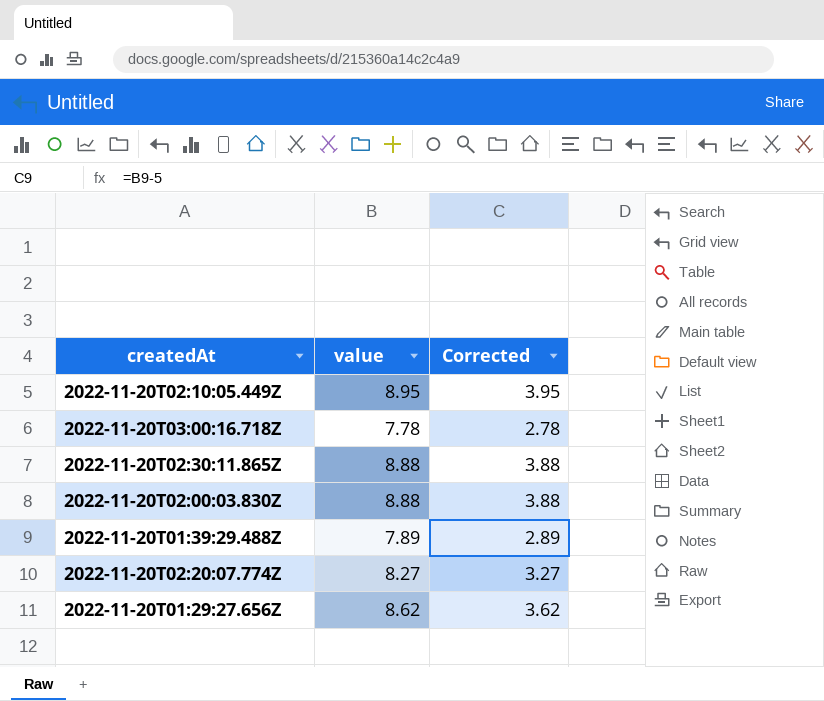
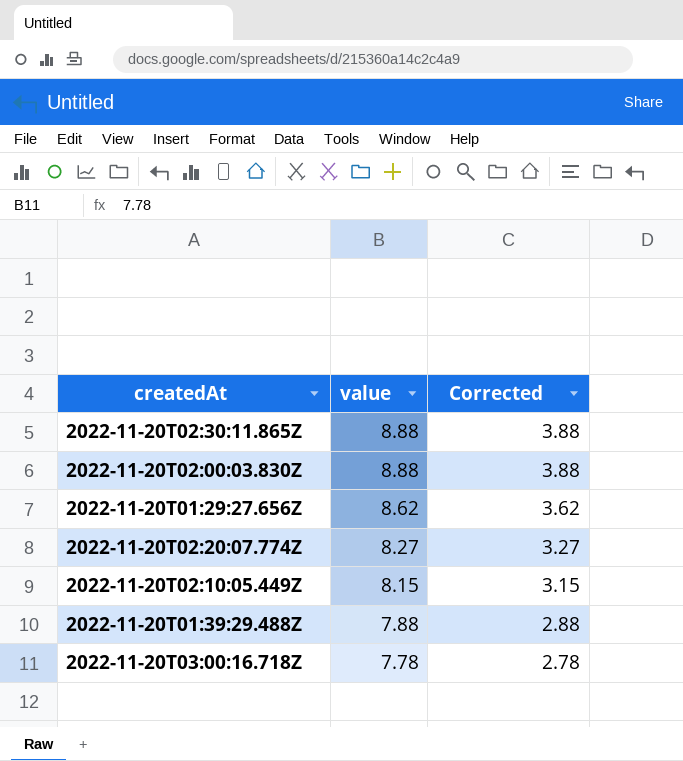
row order: none -> value descending
2022-11-20T02:10:05.449Z | value: 8.95 -> 8.15
2022-11-20T02:10:05.449Z | Corrected: 3.95 -> 3.15
2022-11-20T01:39:29.488Z | value: 7.89 -> 7.88
2022-11-20T01:39:29.488Z | Corrected: 2.89 -> 2.88

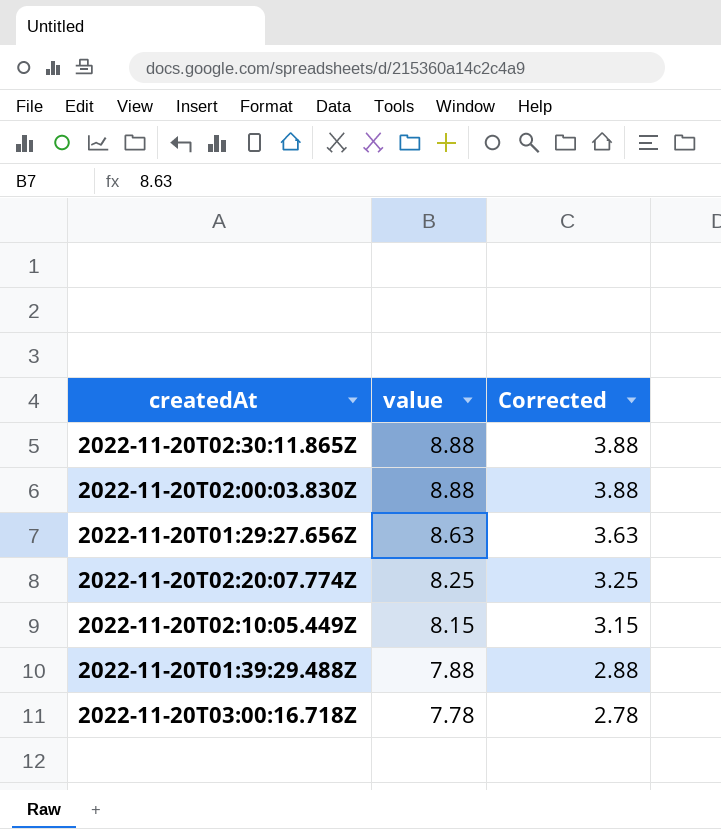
2022-11-20T01:29:27.656Z | value: 8.62 -> 8.63
2022-11-20T01:29:27.656Z | Corrected: 3.62 -> 3.63
2022-11-20T02:20:07.774Z | value: 8.27 -> 8.25
2022-11-20T02:20:07.774Z | Corrected: 3.27 -> 3.25

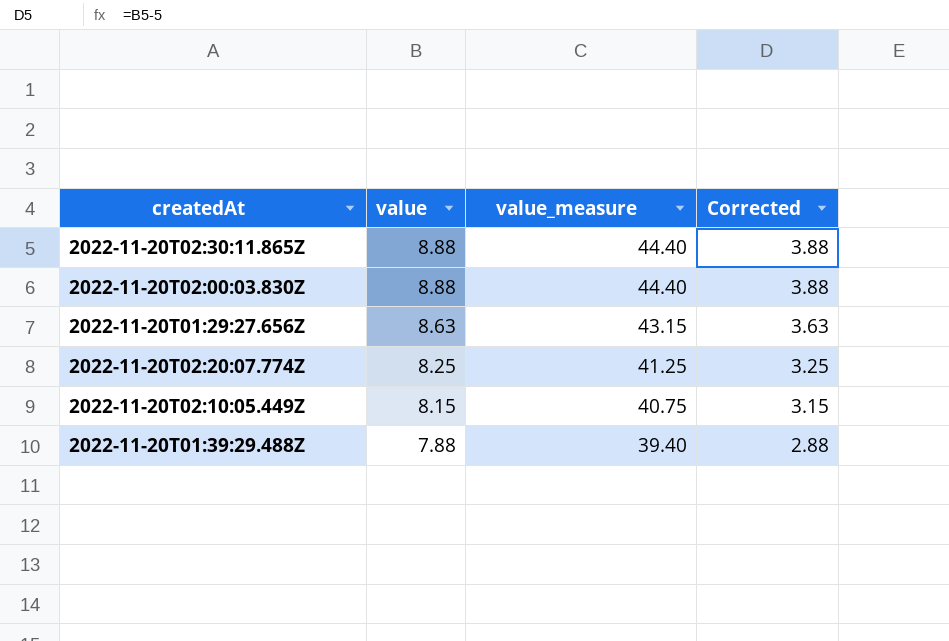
column value_measure | formula: none -> [value] * 5
row 2022-11-20T03:00:16.718Z: 7.78 | 2.78 -> none

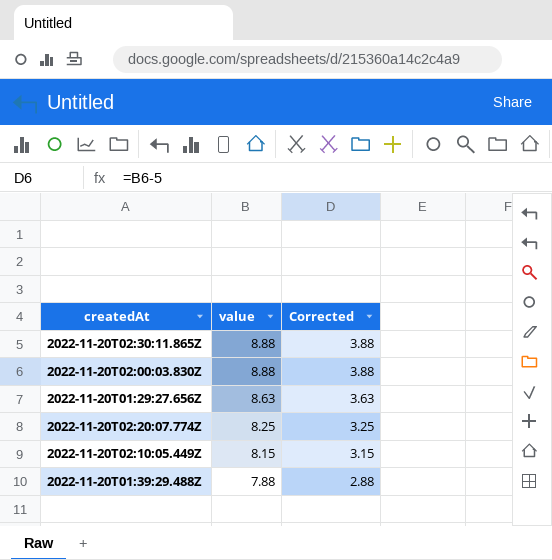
column value_measure | formula: [value] * 5 -> none

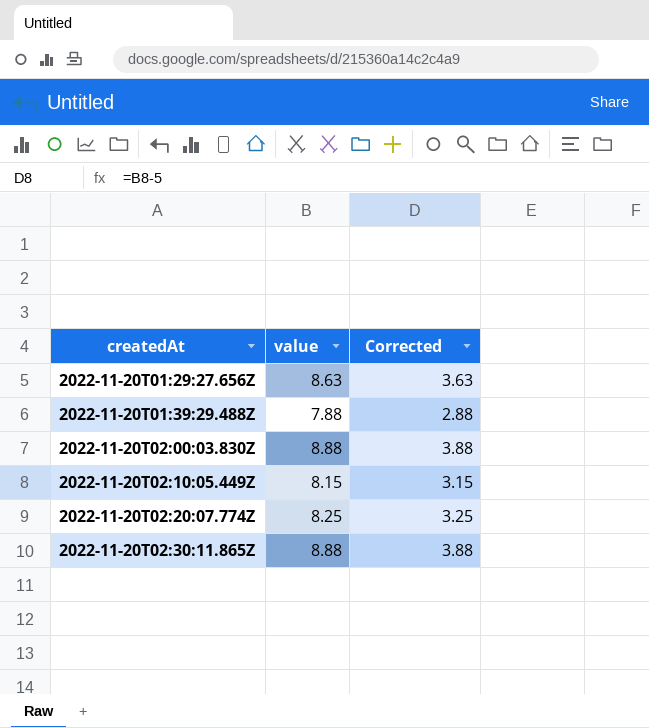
row order: value descending -> createdAt ascending

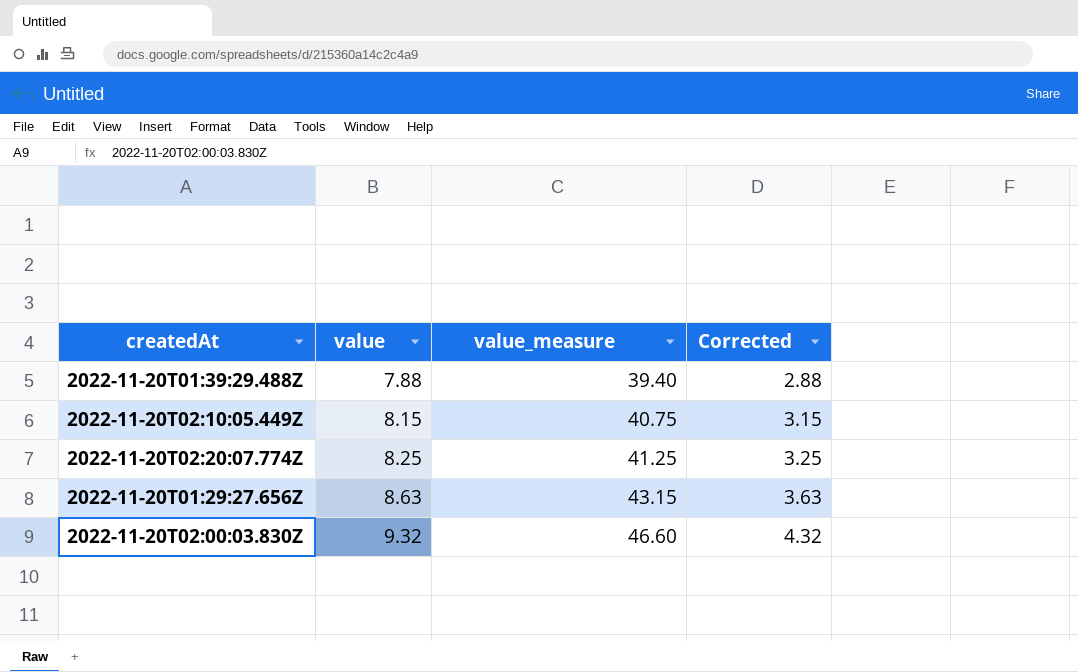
row order: createdAt ascending -> value ascending
column value_measure | formula: none -> [value] * 5
row 2022-11-20T02:30:11.865Z: 8.88 | 3.88 -> none
2022-11-20T02:00:03.830Z | value: 8.88 -> 9.32
2022-11-20T02:00:03.830Z | Corrected: 3.88 -> 4.32

